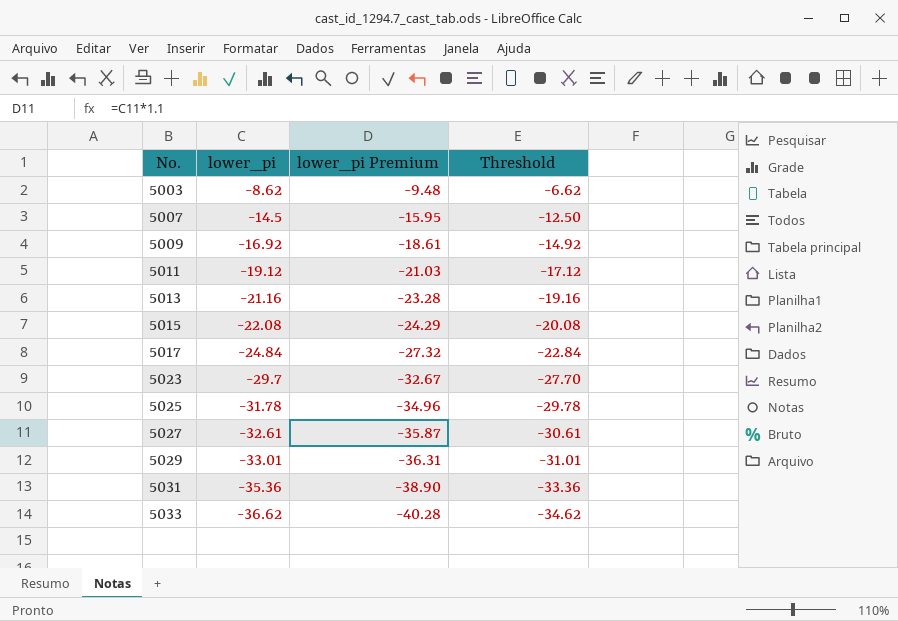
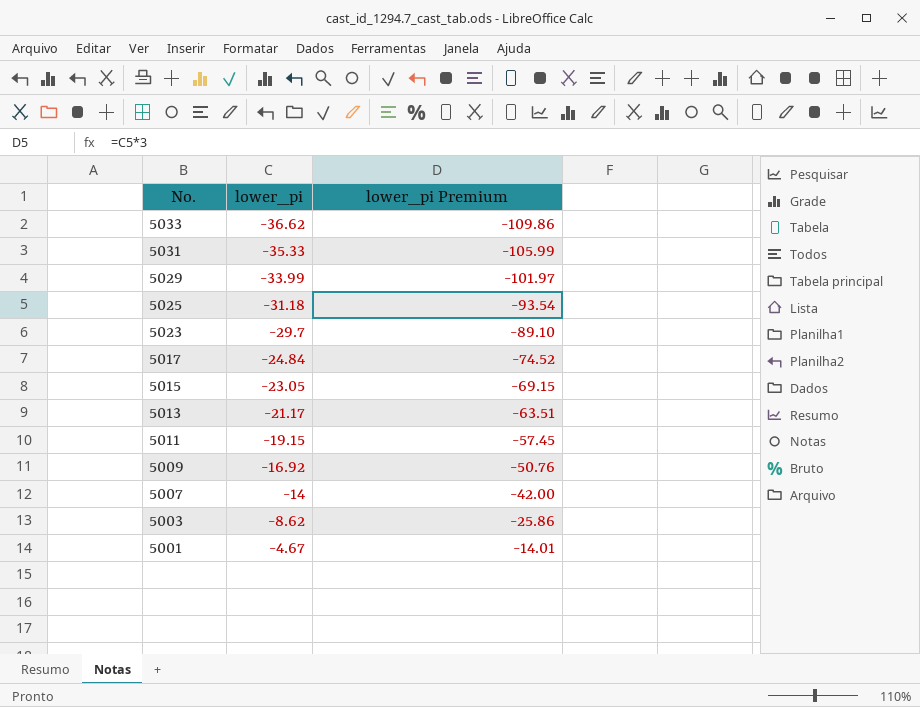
row order: No. ascending -> No. descending
column Threshold | formula: [lower_pi] + 2 -> none
column lower_pi Premium | formula: [lower_pi] * 1.1 -> [lower_pi] * 3
row 5027: -32.61 | -35.87 | -30.61 -> none
5031 | lower_pi: -35.36 -> -35.33
5029 | lower_pi: -33.01 -> -33.99
5025 | lower_pi: -31.78 -> -31.18
5015 | lower_pi: -22.08 -> -23.05
5013 | lower_pi: -21.16 -> -21.17
5011 | lower_pi: -19.12 -> -19.15
5007 | lower_pi: -14.5 -> -14
row 5001: none -> -4.67 | -14.01

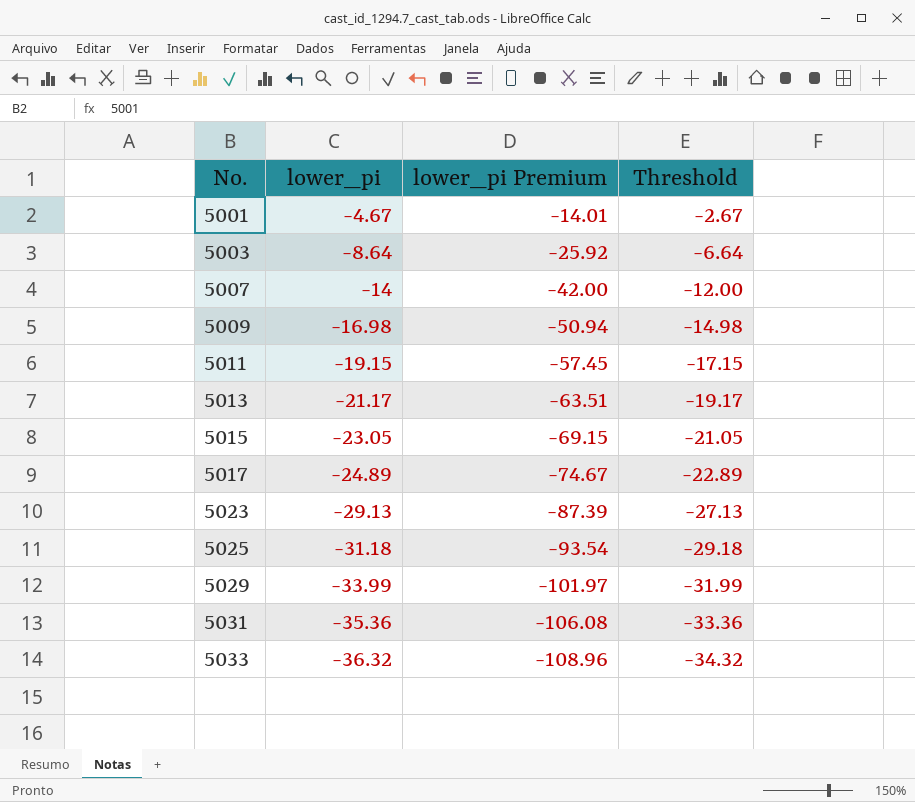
row order: No. descending -> No. ascending
column Threshold | formula: none -> [lower_pi] + 2
5003 | lower_pi: -8.62 -> -8.64
5003 | lower_pi Premium: -25.86 -> -25.92
5009 | lower_pi: -16.92 -> -16.98
5009 | lower_pi Premium: -50.76 -> -50.94
5017 | lower_pi: -24.84 -> -24.89
5017 | lower_pi Premium: -74.52 -> -74.67
5023 | lower_pi: -29.7 -> -29.13
5023 | lower_pi Premium: -89.10 -> -87.39
5031 | lower_pi: -35.33 -> -35.36
5031 | lower_pi Premium: -105.99 -> -106.08
5033 | lower_pi: -36.62 -> -36.32
5033 | lower_pi Premium: -109.86 -> -108.96

